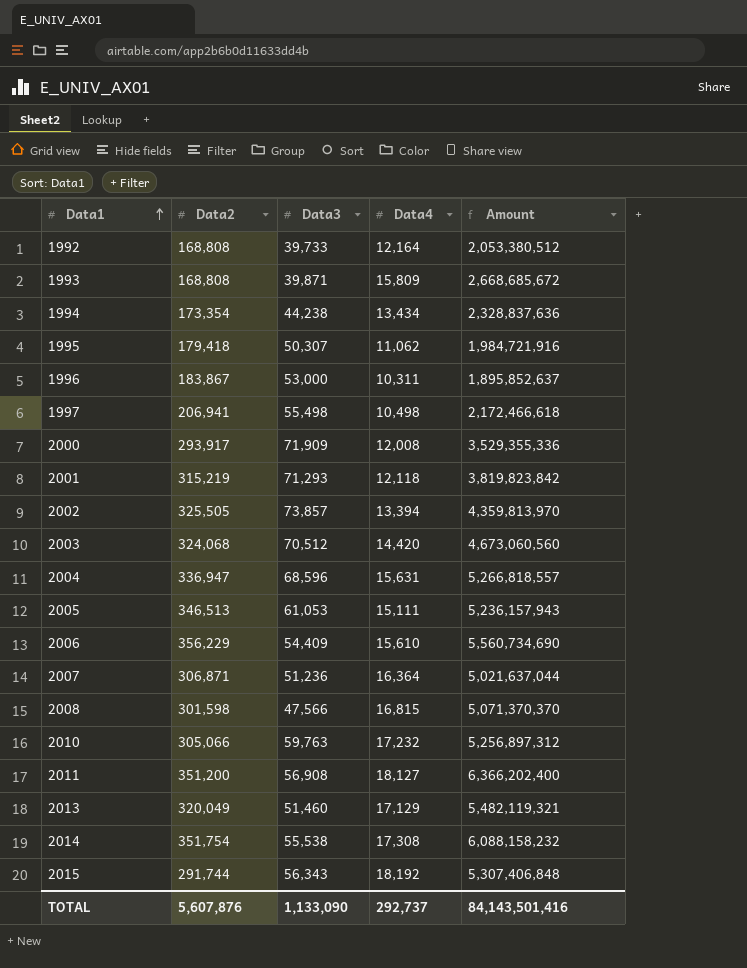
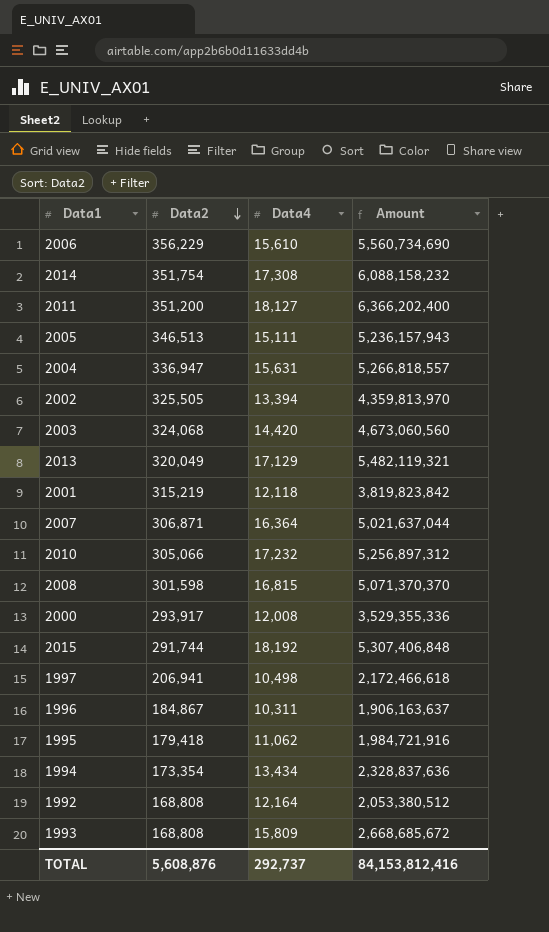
row order: Data1 ascending -> Data2 descending
column Data3 | position: 3 -> none
1996 | Data2: 183,867 -> 184,867
1996 | Amount: 1,895,852,637 -> 1,906,163,637
TOTAL | Data2: 5,607,876 -> 5,608,876
TOTAL | Amount: 84,143,501,416 -> 84,153,812,416

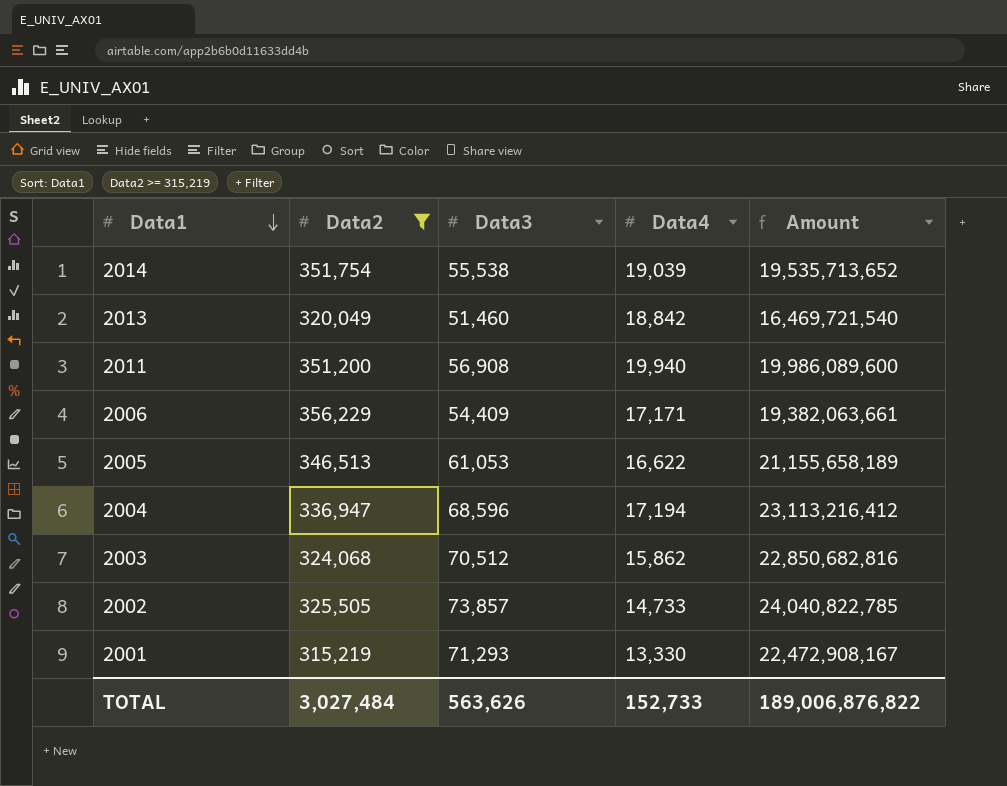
filter: none -> Data2 >= 315,219
row order: Data2 descending -> Data1 descending
column Data3 | position: none -> 3
column Amount | formula: [Data2] * [Data4] -> [Data2] * [Data3]
2014 | Data4: 17,308 -> 19,039
2013 | Data4: 17,129 -> 18,842
2011 | Data4: 18,127 -> 19,940
2006 | Data4: 15,610 -> 17,171
2005 | Data4: 15,111 -> 16,622
2004 | Data4: 15,631 -> 17,194
2003 | Data4: 14,420 -> 15,862
2002 | Data4: 13,394 -> 14,733
2001 | Data4: 12,118 -> 13,330
TOTAL | Data2: 5,608,876 -> 3,027,484
TOTAL | Data4: 292,737 -> 152,733
TOTAL | Amount: 84,153,812,416 -> 189,006,876,822

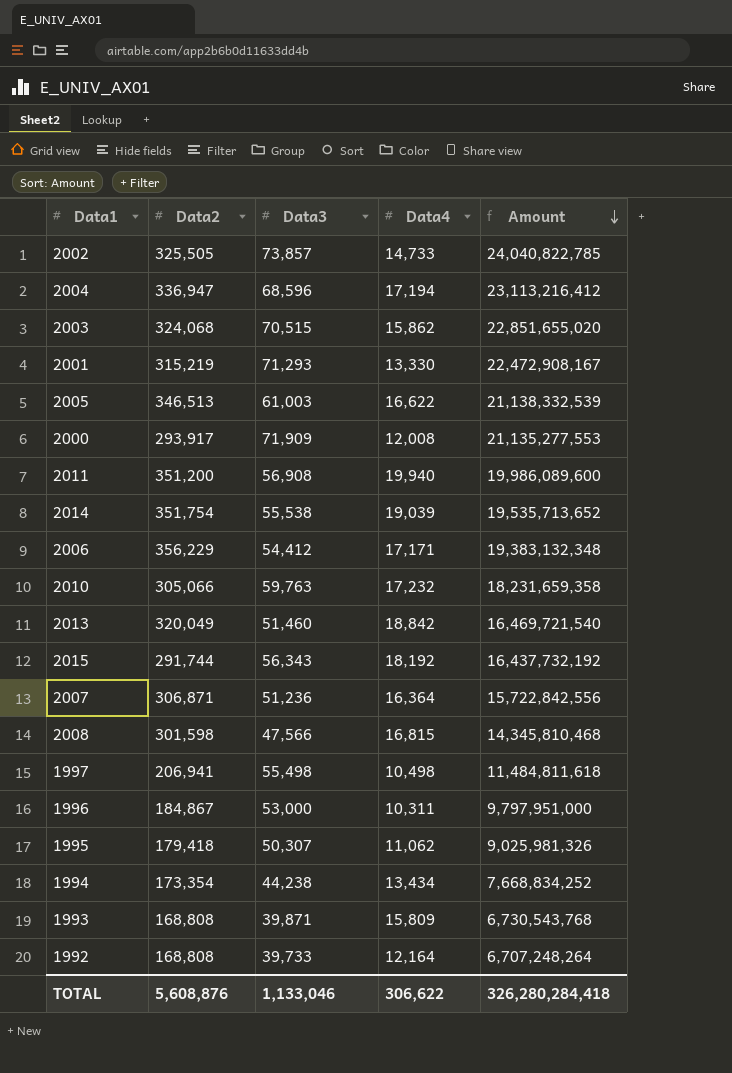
filter: Data2 >= 315,219 -> none
row order: Data1 descending -> Amount descending
2003 | Data3: 70,512 -> 70,515
2003 | Amount: 22,850,682,816 -> 22,851,655,020
2005 | Data3: 61,053 -> 61,003
2005 | Amount: 21,155,658,189 -> 21,138,332,539
2006 | Data3: 54,409 -> 54,412
2006 | Amount: 19,382,063,661 -> 19,383,132,348
TOTAL | Data2: 3,027,484 -> 5,608,876
TOTAL | Data3: 563,626 -> 1,133,046
TOTAL | Data4: 152,733 -> 306,622
TOTAL | Amount: 189,006,876,822 -> 326,280,284,418

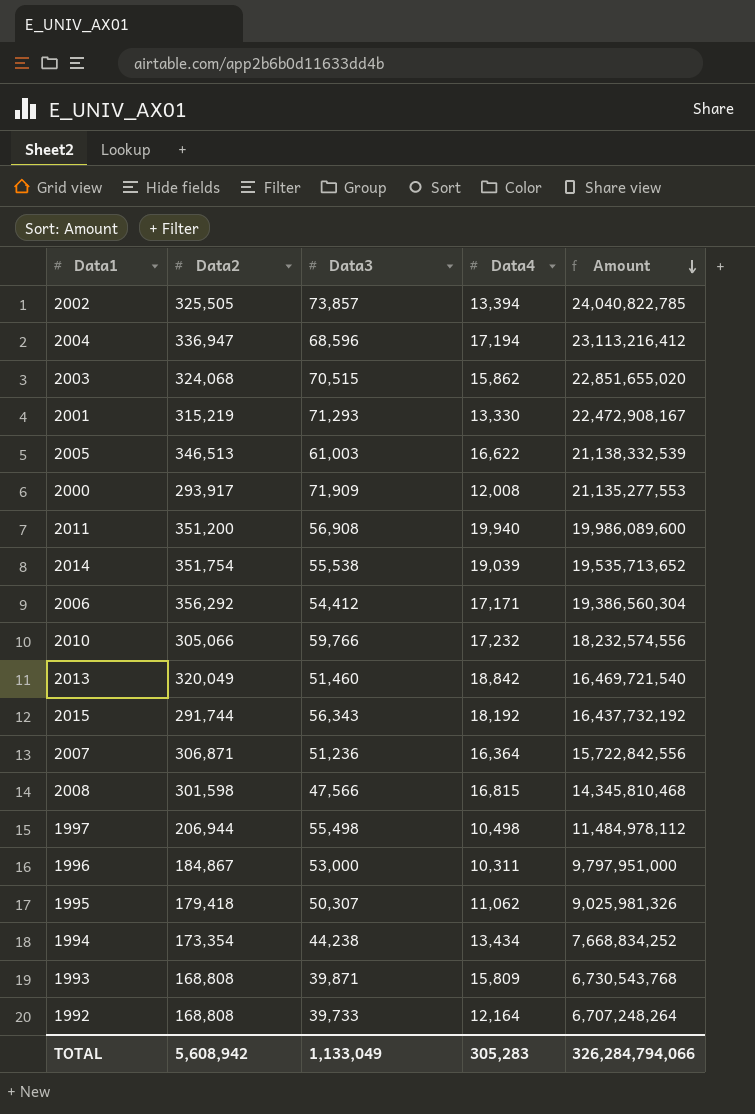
2002 | Data4: 14,733 -> 13,394
2006 | Data2: 356,229 -> 356,292
2006 | Amount: 19,383,132,348 -> 19,386,560,304
2010 | Data3: 59,763 -> 59,766
2010 | Amount: 18,231,659,358 -> 18,232,574,556
1997 | Data2: 206,941 -> 206,944
1997 | Amount: 11,484,811,618 -> 11,484,978,112
TOTAL | Data2: 5,608,876 -> 5,608,942
TOTAL | Data3: 1,133,046 -> 1,133,049
TOTAL | Data4: 306,622 -> 305,283
TOTAL | Amount: 326,280,284,418 -> 326,284,794,066

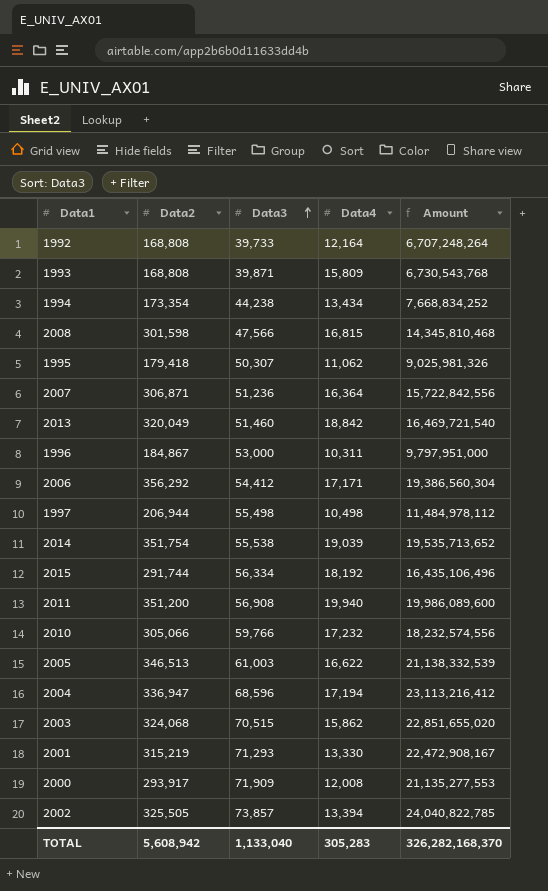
row order: Amount descending -> Data3 ascending
2015 | Data3: 56,343 -> 56,334
2015 | Amount: 16,437,732,192 -> 16,435,106,496
TOTAL | Data3: 1,133,049 -> 1,133,040
TOTAL | Amount: 326,284,794,066 -> 326,282,168,370

